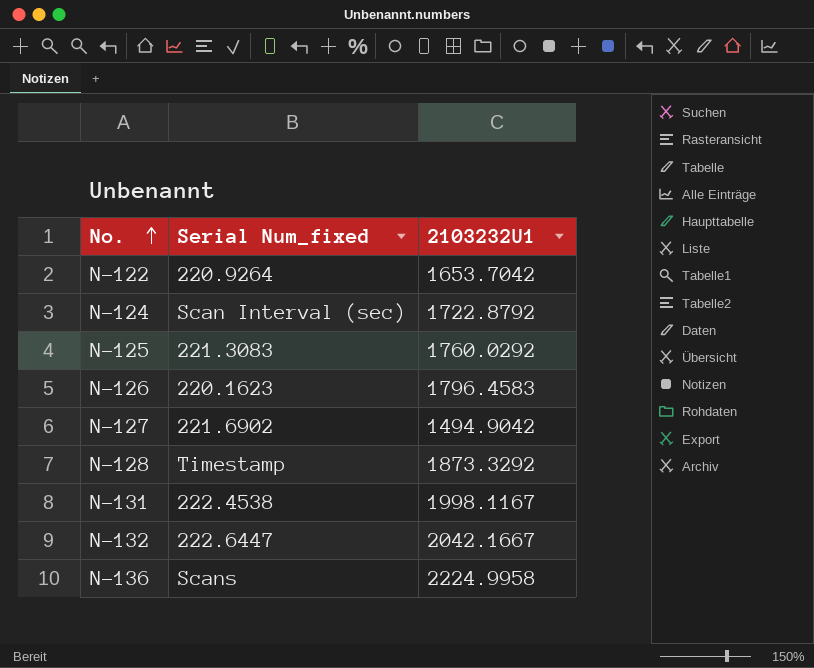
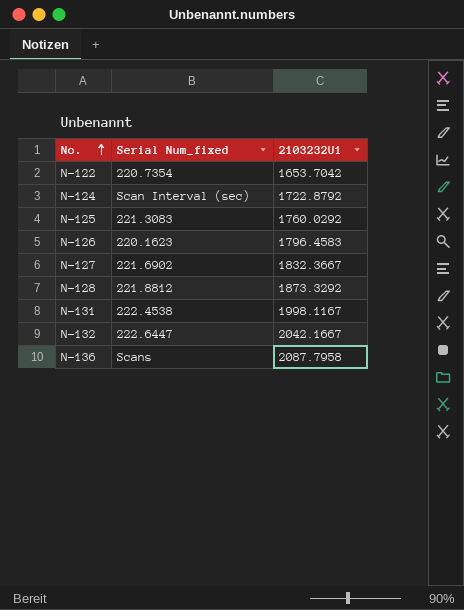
N-122 | Serial Num_fixed: 220.9264 -> 220.7354
N-127 | 2103232U1: 1494.9042 -> 1832.3667
N-128 | Serial Num_fixed: Timestamp -> 221.8812
N-136 | 2103232U1: 2224.9958 -> 2087.7958

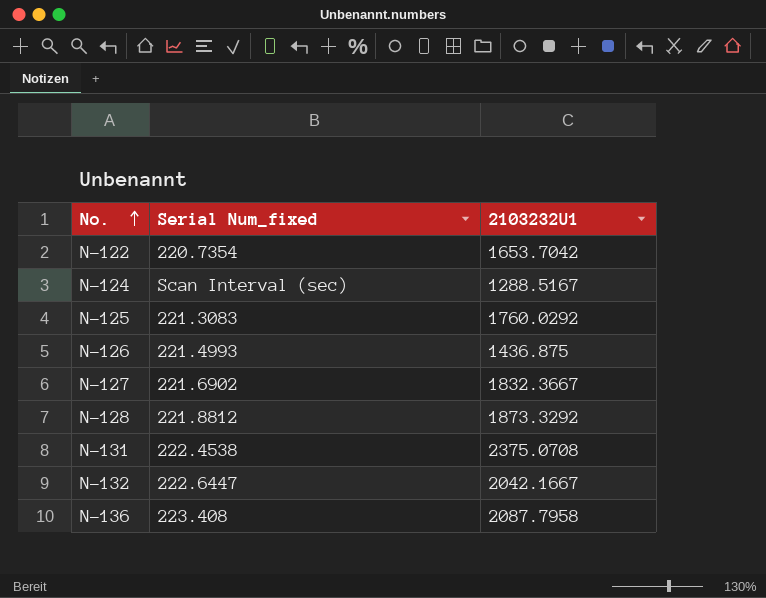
N-124 | 2103232U1: 1722.8792 -> 1288.5167
N-126 | Serial Num_fixed: 220.1623 -> 221.4993
N-126 | 2103232U1: 1796.4583 -> 1436.875
N-131 | 2103232U1: 1998.1167 -> 2375.0708
N-136 | Serial Num_fixed: Scans -> 223.408

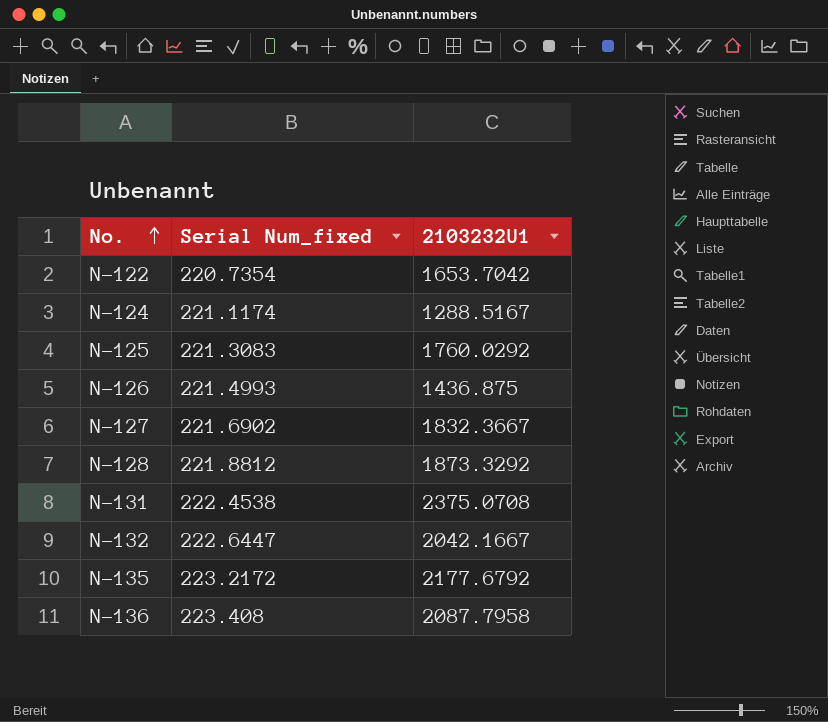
N-124 | Serial Num_fixed: Scan Interval (sec) -> 221.1174
row N-135: none -> 223.2172 | 2177.6792

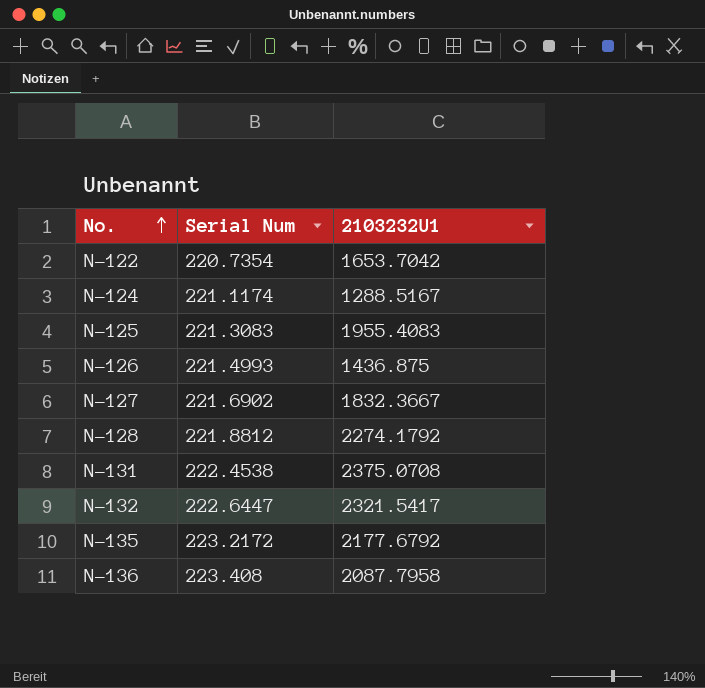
column name: Serial Num_fixed -> Serial Num
N-125 | 2103232U1: 1760.0292 -> 1955.4083
N-128 | 2103232U1: 1873.3292 -> 2274.1792
N-132 | 2103232U1: 2042.1667 -> 2321.5417

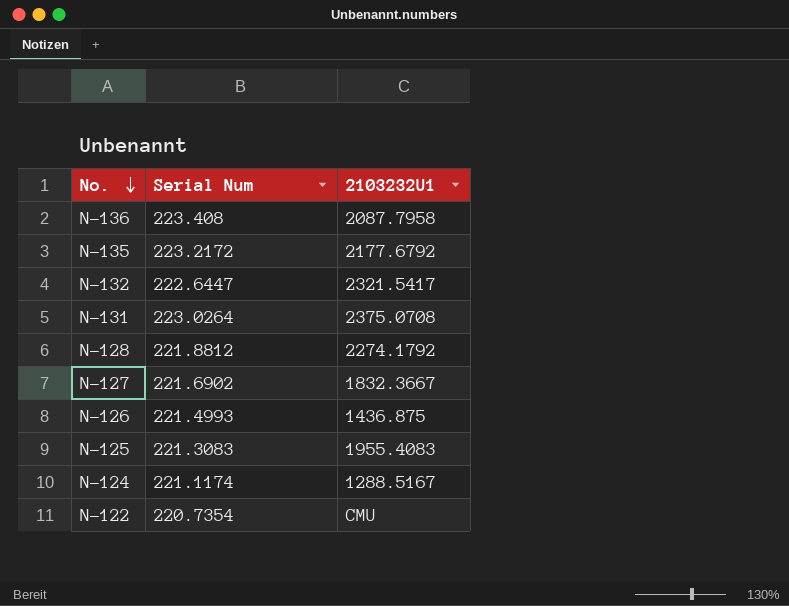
row order: No. ascending -> No. descending
N-131 | Serial Num: 222.4538 -> 223.0264
N-122 | 2103232U1: 1653.7042 -> CMU

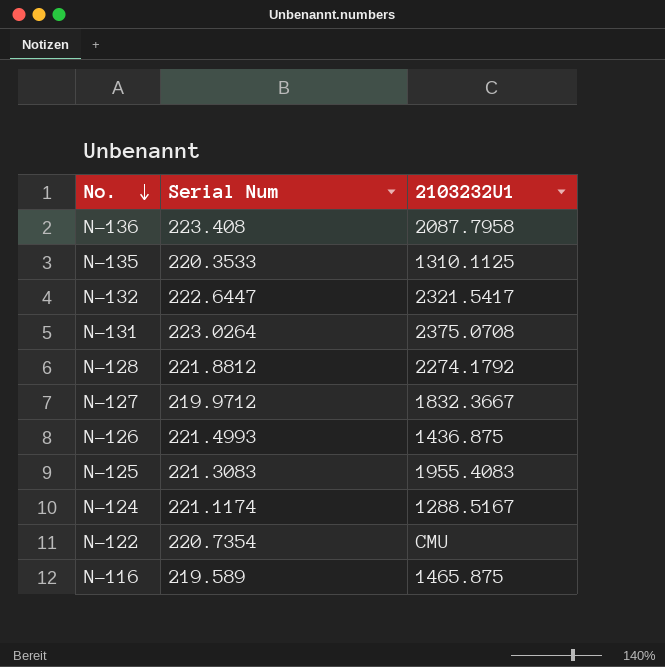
N-135 | Serial Num: 223.2172 -> 220.3533
N-135 | 2103232U1: 2177.6792 -> 1310.1125
N-127 | Serial Num: 221.6902 -> 219.9712
row N-116: none -> 219.589 | 1465.875

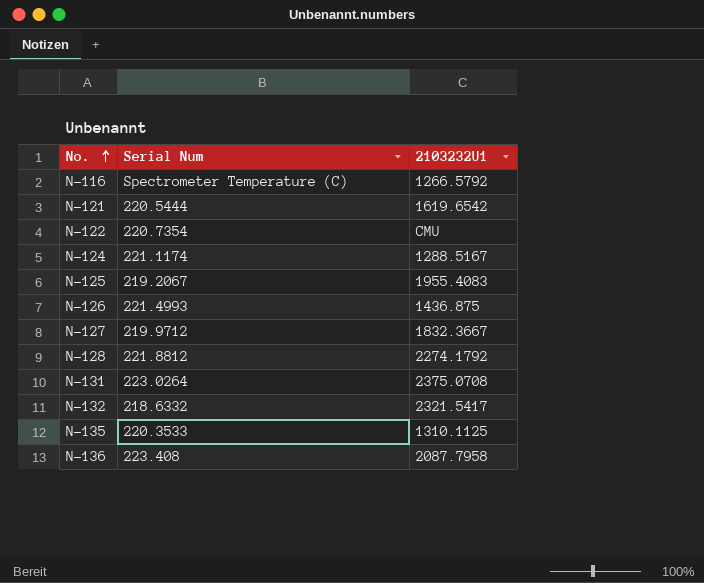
row order: No. descending -> No. ascending
N-116 | Serial Num: 219.589 -> Spectrometer Temperature (C)
N-116 | 2103232U1: 1465.875 -> 1266.5792
row N-121: none -> 220.5444 | 1619.6542
N-125 | Serial Num: 221.3083 -> 219.2067
N-132 | Serial Num: 222.6447 -> 218.6332

